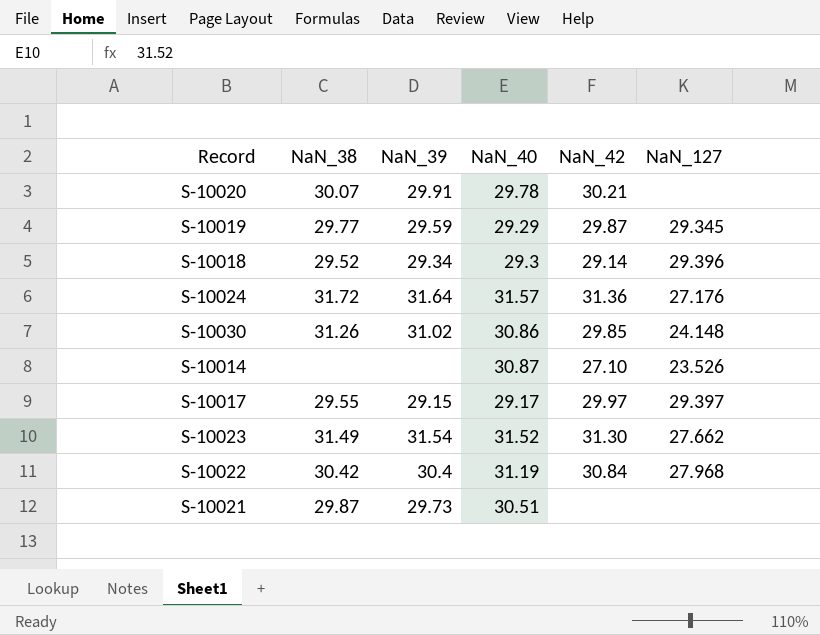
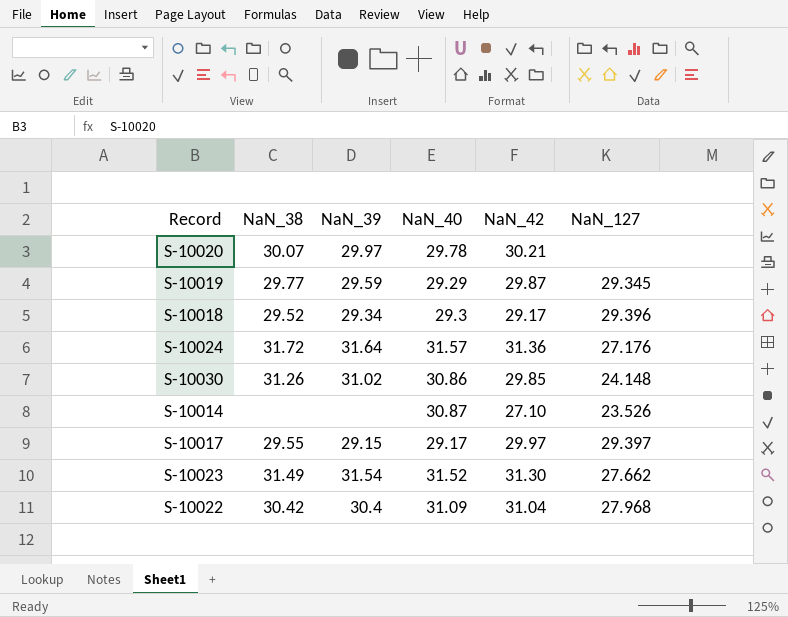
row S-10021: 29.87 | 29.73 | 30.51 | none | none -> none
S-10020 | NaN_39: 29.91 -> 29.97
S-10018 | NaN_42: 29.14 -> 29.17
S-10022 | NaN_40: 31.19 -> 31.09
S-10022 | NaN_42: 30.84 -> 31.04

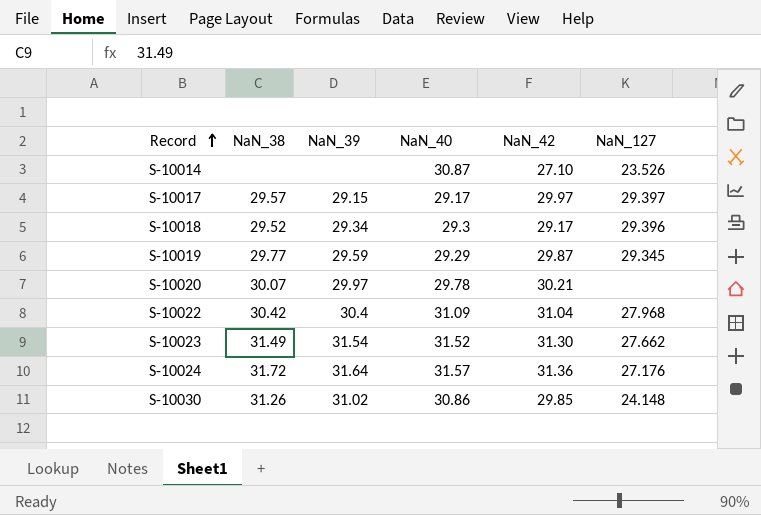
row order: none -> Record ascending
S-10017 | NaN_38: 29.55 -> 29.57

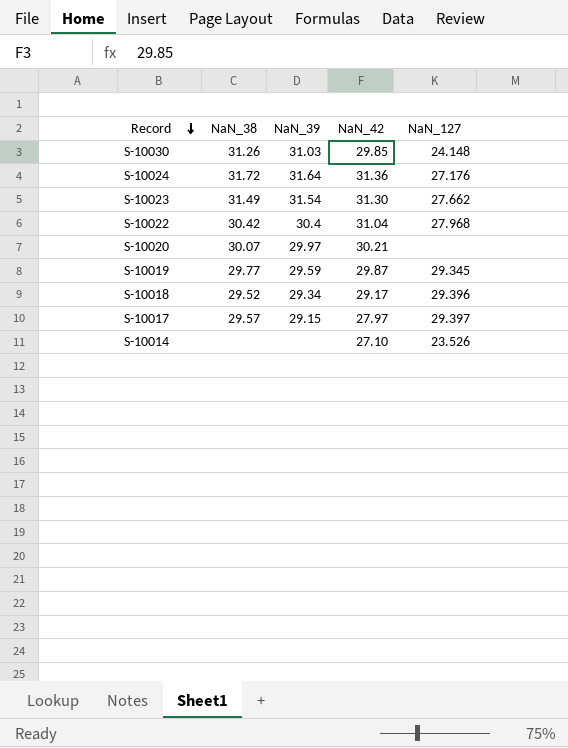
row order: Record ascending -> Record descending
column NaN_40 | position: 4 -> none
S-10030 | NaN_39: 31.02 -> 31.03
S-10017 | NaN_42: 29.97 -> 27.97

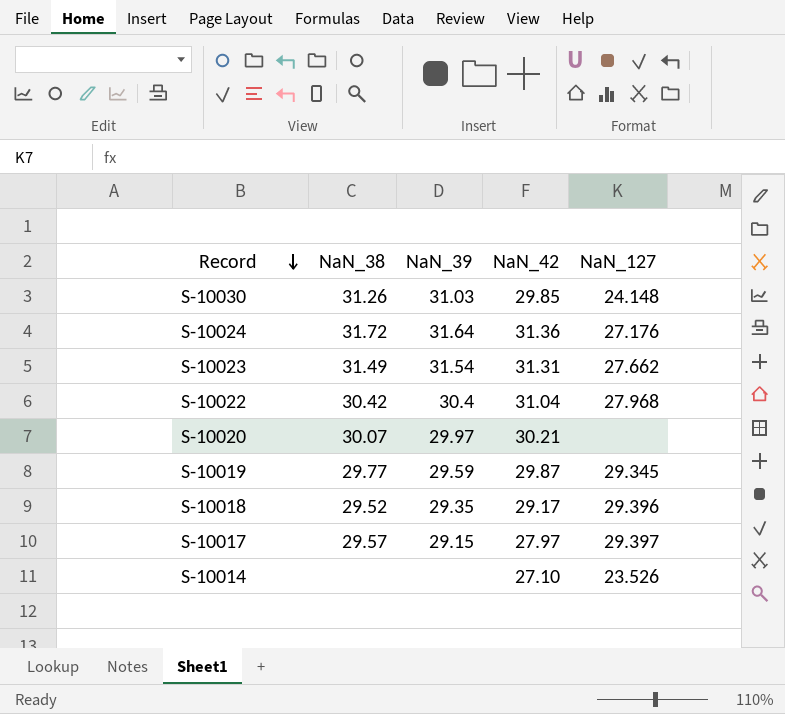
S-10023 | NaN_42: 31.30 -> 31.31
S-10018 | NaN_39: 29.34 -> 29.35

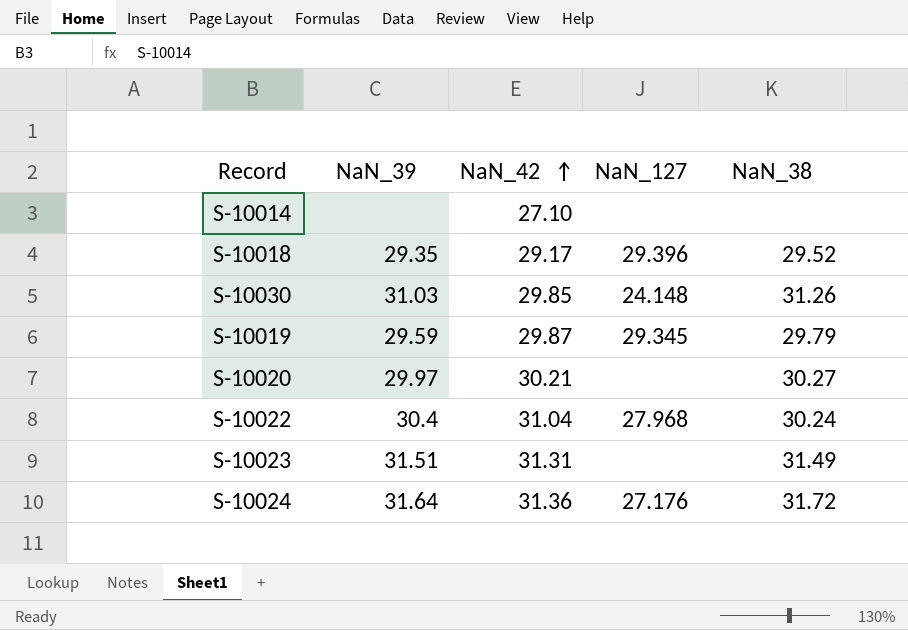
row order: Record descending -> NaN_42 ascending
column NaN_38 | position: 2 -> 5
row S-10017: 29.57 | 29.15 | 27.97 | 29.397 -> none
S-10014 | NaN_127: 23.526 -> none
S-10019 | NaN_38: 29.77 -> 29.79
S-10020 | NaN_38: 30.07 -> 30.27
S-10022 | NaN_38: 30.42 -> 30.24
S-10023 | NaN_39: 31.54 -> 31.51
S-10023 | NaN_127: 27.662 -> none

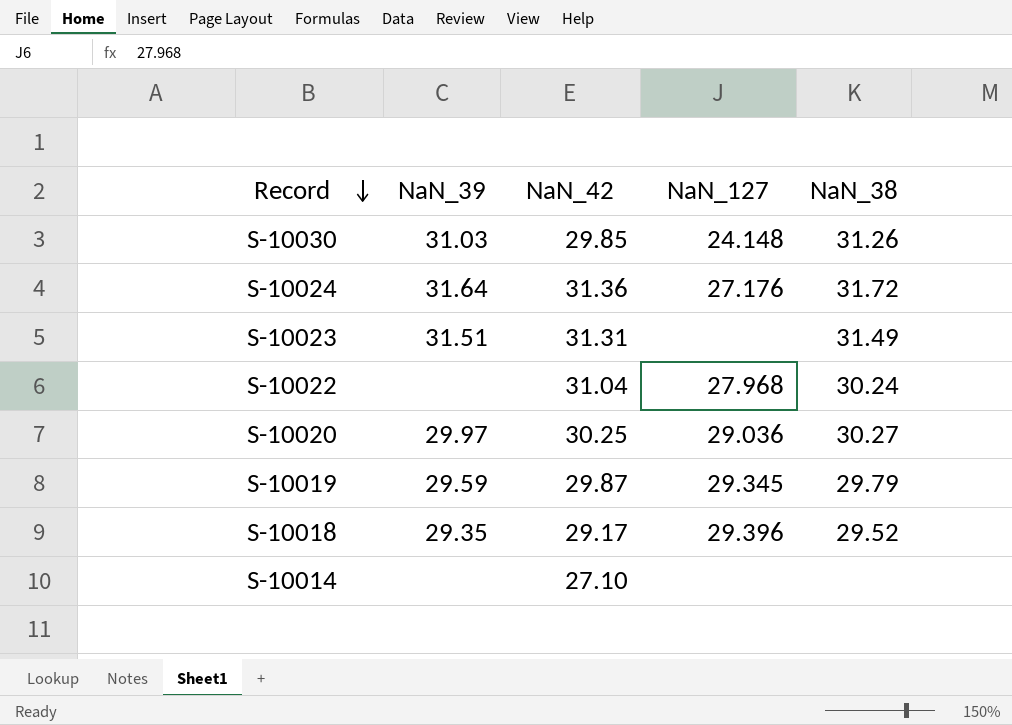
row order: NaN_42 ascending -> Record descending
S-10022 | NaN_39: 30.4 -> none
S-10020 | NaN_42: 30.21 -> 30.25
S-10020 | NaN_127: none -> 29.036

